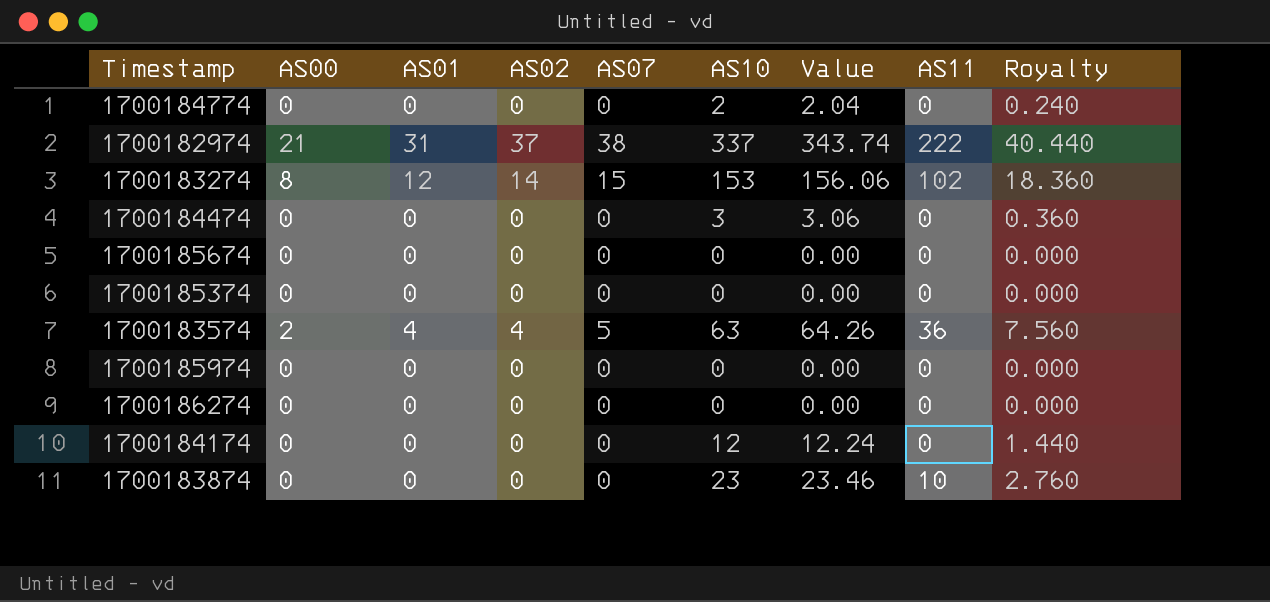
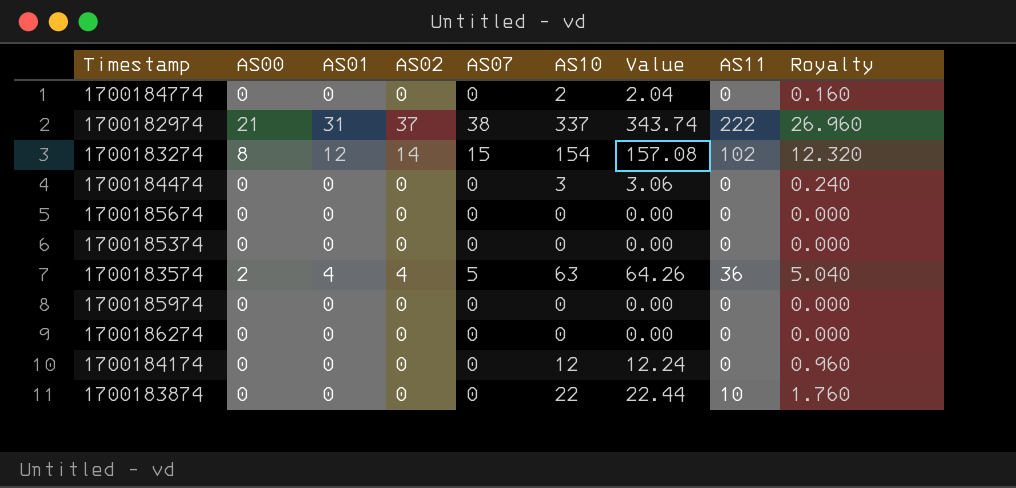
column Royalty | formula: [AS10] * 0.12 -> [AS10] * 0.08
1700183274 | AS10: 153 -> 154
1700183274 | Value: 156.06 -> 157.08
1700183874 | AS10: 23 -> 22
1700183874 | Value: 23.46 -> 22.44

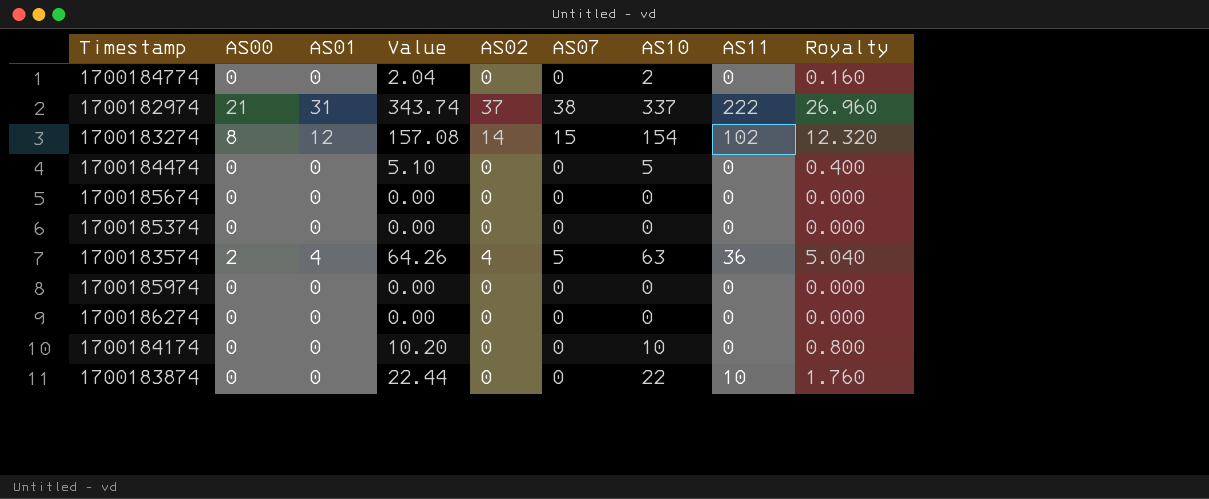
column Value | position: 7 -> 4
1700184474 | Value: 3.06 -> 5.10
1700184474 | AS10: 3 -> 5
1700184474 | Royalty: 0.240 -> 0.400
1700184174 | Value: 12.24 -> 10.20
1700184174 | AS10: 12 -> 10
1700184174 | Royalty: 0.960 -> 0.800

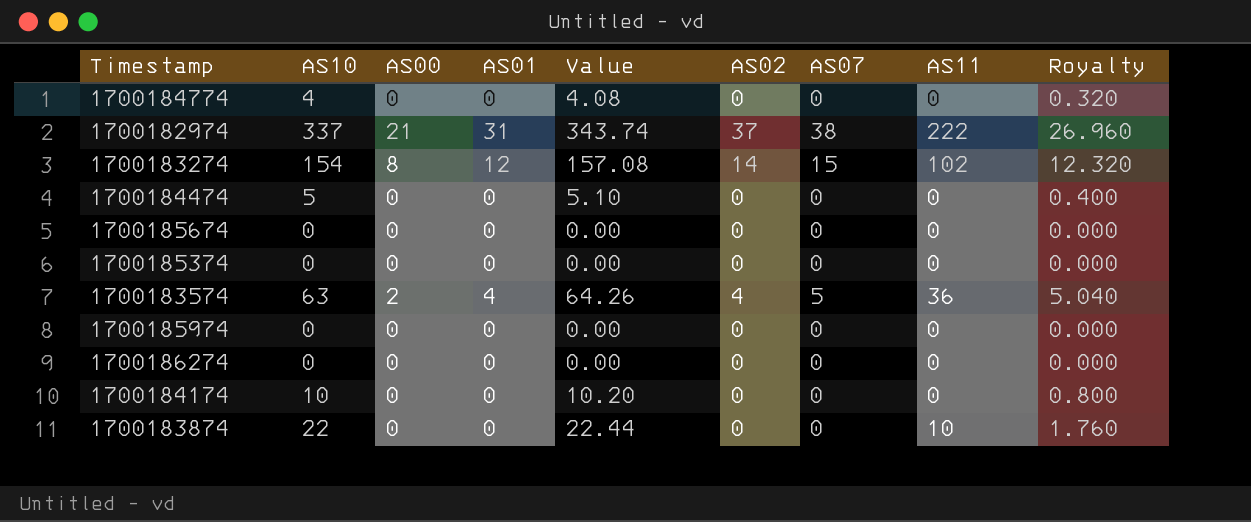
column AS10 | position: 7 -> 2
1700184774 | AS10: 2 -> 4
1700184774 | Value: 2.04 -> 4.08
1700184774 | Royalty: 0.160 -> 0.320

